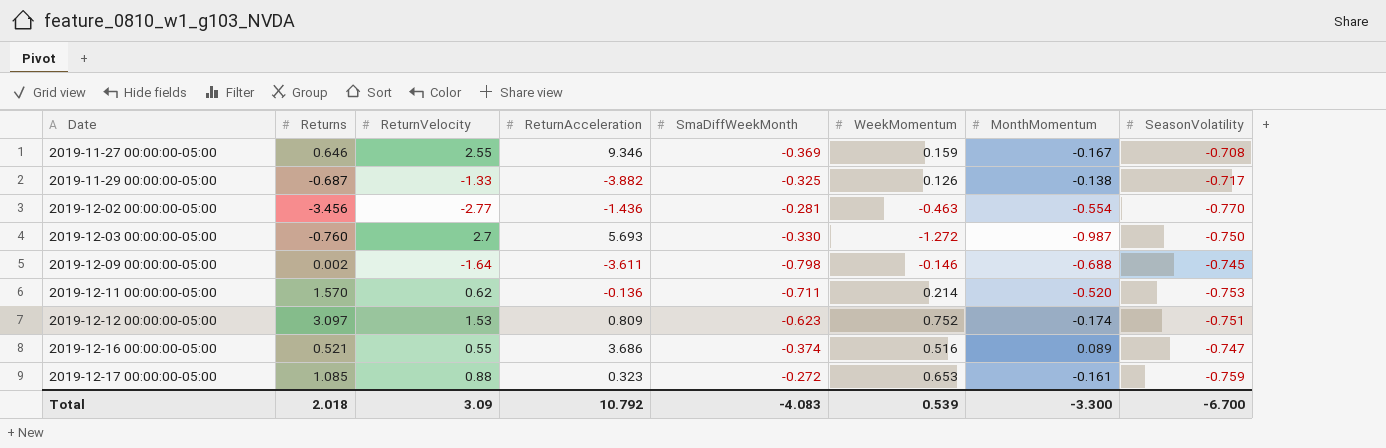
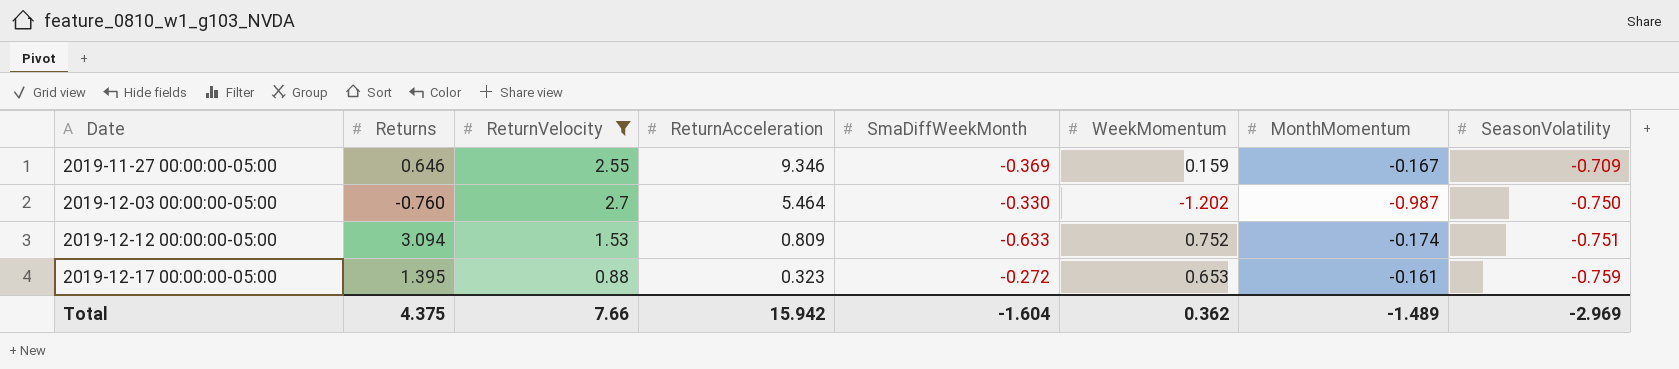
filter: none -> ReturnVelocity >= 0.88
2019-11-27 00:00:00-05:00 | SeasonVolatility: -0.708 -> -0.709
2019-12-03 00:00:00-05:00 | ReturnAcceleration: 5.693 -> 5.464
2019-12-03 00:00:00-05:00 | WeekMomentum: -1.272 -> -1.202
2019-12-12 00:00:00-05:00 | Returns: 3.097 -> 3.094
2019-12-12 00:00:00-05:00 | SmaDiffWeekMonth: -0.623 -> -0.633
2019-12-17 00:00:00-05:00 | Returns: 1.085 -> 1.395
Total | Returns: 2.018 -> 4.375
Total | ReturnVelocity: 3.09 -> 7.66
Total | ReturnAcceleration: 10.792 -> 15.942
Total | SmaDiffWeekMonth: -4.083 -> -1.604
Total | WeekMomentum: 0.539 -> 0.362
Total | MonthMomentum: -3.300 -> -1.489
Total | SeasonVolatility: -6.700 -> -2.969

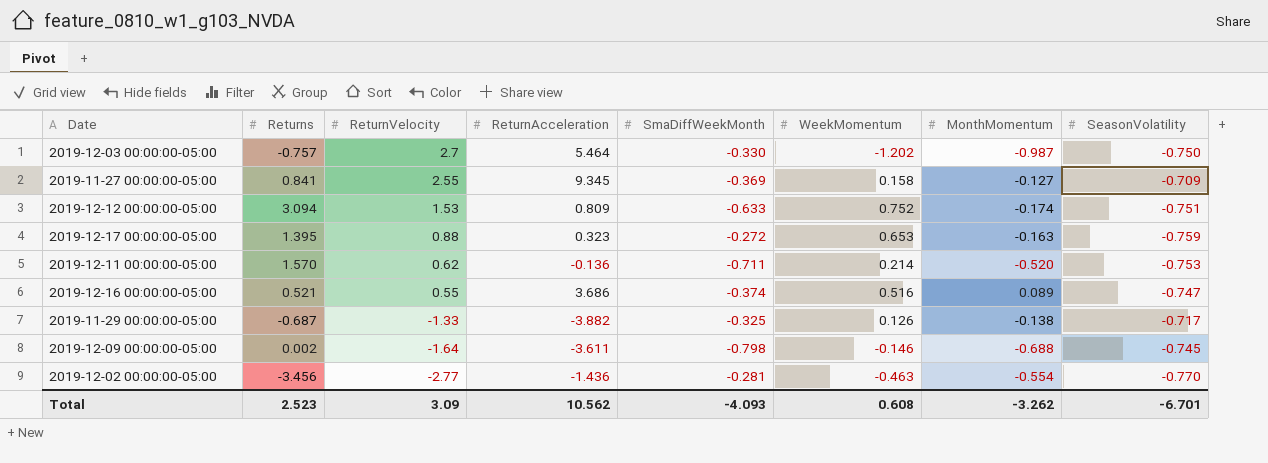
filter: ReturnVelocity >= 0.88 -> none
row order: Date ascending -> ReturnVelocity descending
2019-12-03 00:00:00-05:00 | Returns: -0.760 -> -0.757
2019-11-27 00:00:00-05:00 | Returns: 0.646 -> 0.841
2019-11-27 00:00:00-05:00 | ReturnAcceleration: 9.346 -> 9.345
2019-11-27 00:00:00-05:00 | WeekMomentum: 0.159 -> 0.158
2019-11-27 00:00:00-05:00 | MonthMomentum: -0.167 -> -0.127
2019-12-17 00:00:00-05:00 | MonthMomentum: -0.161 -> -0.163
Total | Returns: 4.375 -> 2.523
Total | ReturnVelocity: 7.66 -> 3.09
Total | ReturnAcceleration: 15.942 -> 10.562
Total | SmaDiffWeekMonth: -1.604 -> -4.093
Total | WeekMomentum: 0.362 -> 0.608
Total | MonthMomentum: -1.489 -> -3.262
Total | SeasonVolatility: -2.969 -> -6.701

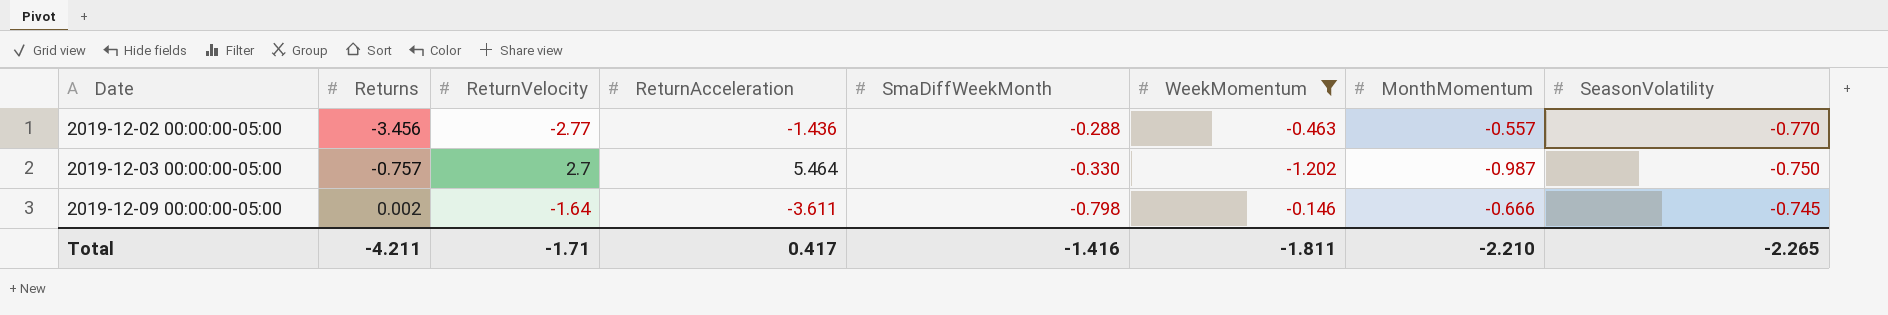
filter: none -> WeekMomentum <= -0.146
row order: ReturnVelocity descending -> Date ascending
2019-12-02 00:00:00-05:00 | SmaDiffWeekMonth: -0.281 -> -0.288
2019-12-02 00:00:00-05:00 | MonthMomentum: -0.554 -> -0.557
2019-12-09 00:00:00-05:00 | MonthMomentum: -0.688 -> -0.666
Total | Returns: 2.523 -> -4.211
Total | ReturnVelocity: 3.09 -> -1.71
Total | ReturnAcceleration: 10.562 -> 0.417
Total | SmaDiffWeekMonth: -4.093 -> -1.416
Total | WeekMomentum: 0.608 -> -1.811
Total | MonthMomentum: -3.262 -> -2.210
Total | SeasonVolatility: -6.701 -> -2.265

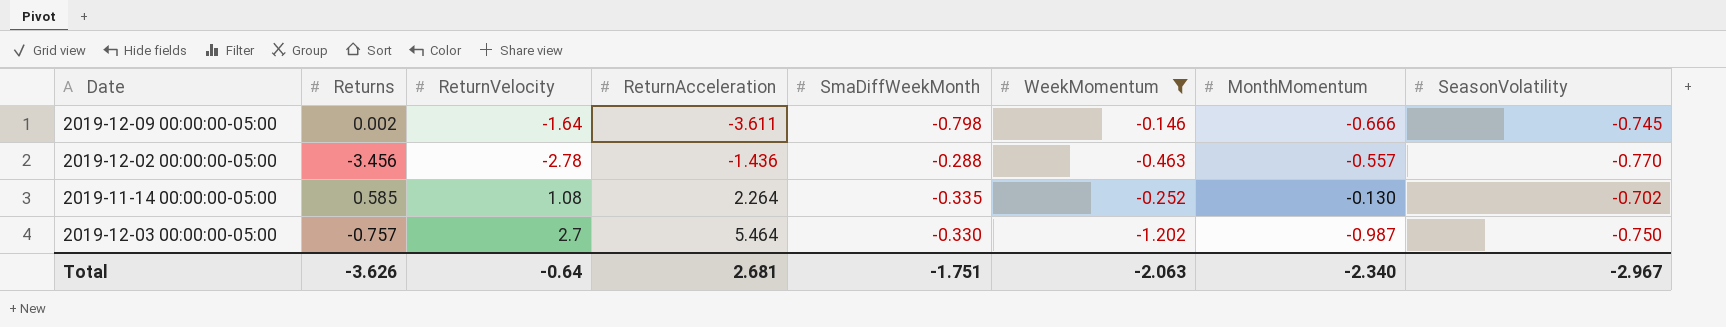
row order: Date ascending -> ReturnAcceleration ascending
2019-12-02 00:00:00-05:00 | ReturnVelocity: -2.77 -> -2.78
row 2019-11-14 00:00:00-05:00: none -> 0.585 | 1.08 | 2.264 | -0.335 | -0.252 | -0.130 | -0.702
Total | Returns: -4.211 -> -3.626
Total | ReturnVelocity: -1.71 -> -0.64
Total | ReturnAcceleration: 0.417 -> 2.681
Total | SmaDiffWeekMonth: -1.416 -> -1.751
Total | WeekMomentum: -1.811 -> -2.063
Total | MonthMomentum: -2.210 -> -2.340
Total | SeasonVolatility: -2.265 -> -2.967

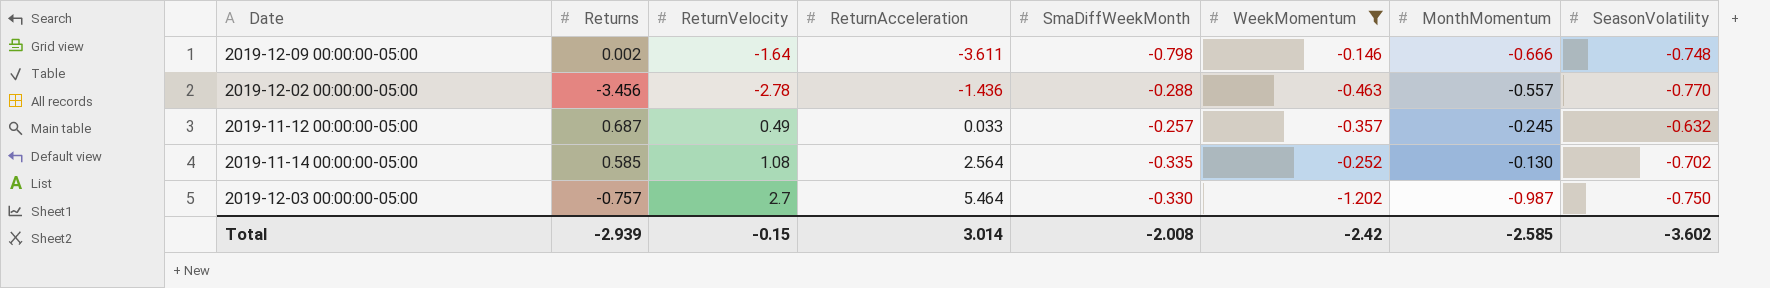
2019-12-09 00:00:00-05:00 | SeasonVolatility: -0.745 -> -0.748
row 2019-11-12 00:00:00-05:00: none -> 0.687 | 0.49 | 0.033 | -0.257 | -0.357 | -0.245 | -0.632
2019-11-14 00:00:00-05:00 | ReturnAcceleration: 2.264 -> 2.564
Total | Returns: -3.626 -> -2.939
Total | ReturnVelocity: -0.64 -> -0.15
Total | ReturnAcceleration: 2.681 -> 3.014
Total | SmaDiffWeekMonth: -1.751 -> -2.008
Total | WeekMomentum: -2.063 -> -2.42
Total | MonthMomentum: -2.340 -> -2.585
Total | SeasonVolatility: -2.967 -> -3.602

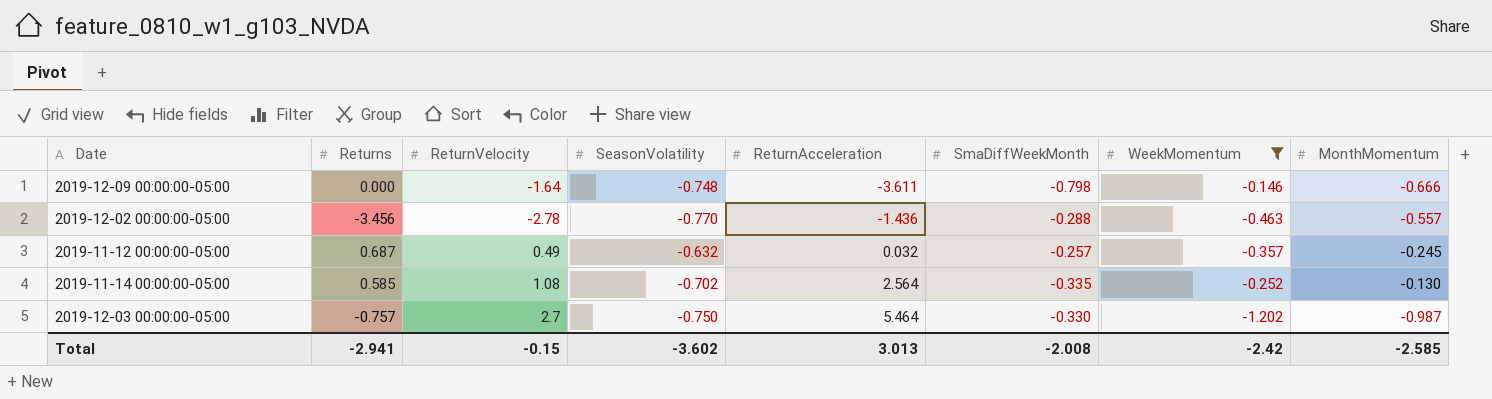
column SeasonVolatility | position: 8 -> 4
2019-12-09 00:00:00-05:00 | Returns: 0.002 -> 0.000
2019-11-12 00:00:00-05:00 | ReturnAcceleration: 0.033 -> 0.032
Total | Returns: -2.939 -> -2.941
Total | ReturnAcceleration: 3.014 -> 3.013

